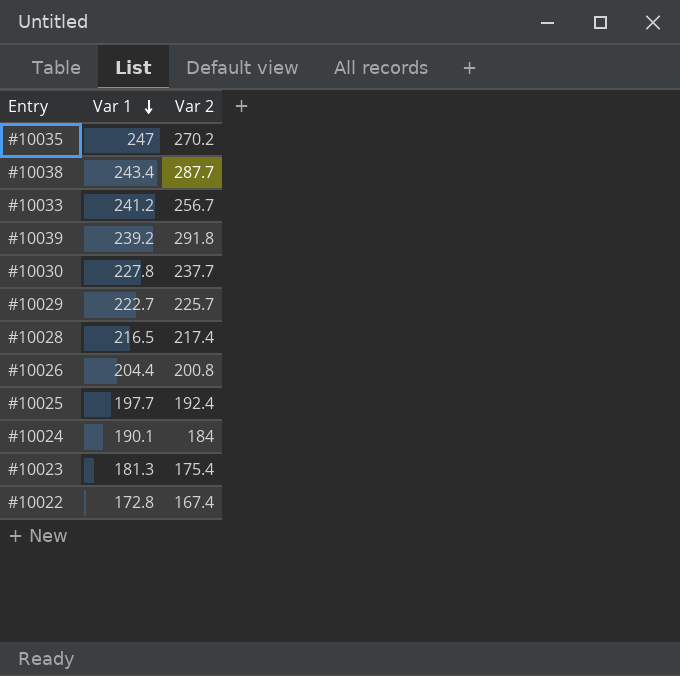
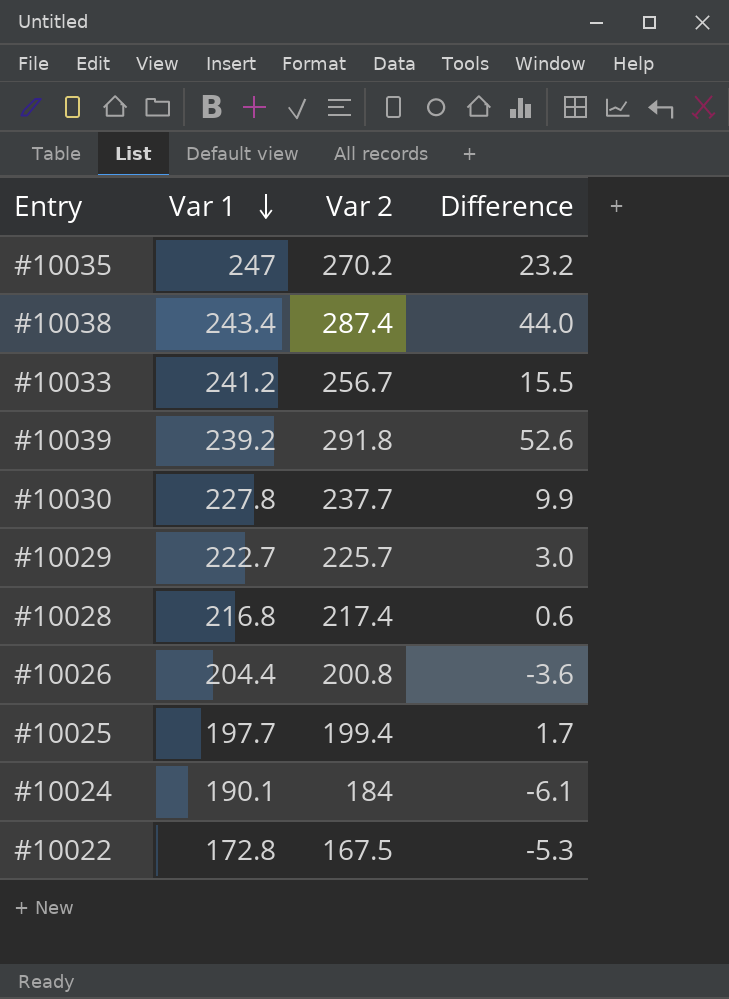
column Difference | formula: none -> [Var 2] - [Var 1]
row #10023: 181.3 | 175.4 -> none
#10038 | Var 2: 287.7 -> 287.4
#10028 | Var 1: 216.5 -> 216.8
#10025 | Var 2: 192.4 -> 199.4
#10022 | Var 2: 167.4 -> 167.5

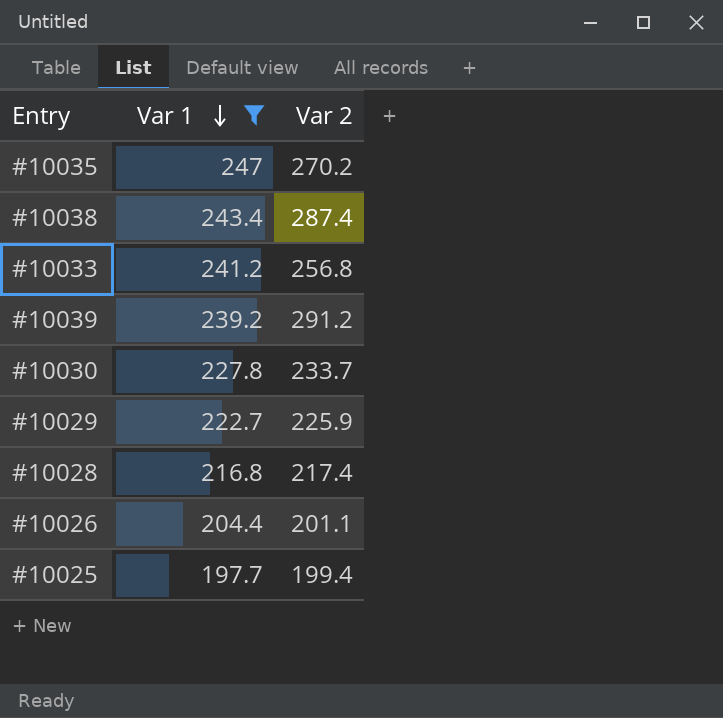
filter: none -> Var 1 >= 197.7
column Difference | formula: [Var 2] - [Var 1] -> none
#10033 | Var 2: 256.7 -> 256.8
#10039 | Var 2: 291.8 -> 291.2
#10030 | Var 2: 237.7 -> 233.7
#10029 | Var 2: 225.7 -> 225.9
#10026 | Var 2: 200.8 -> 201.1

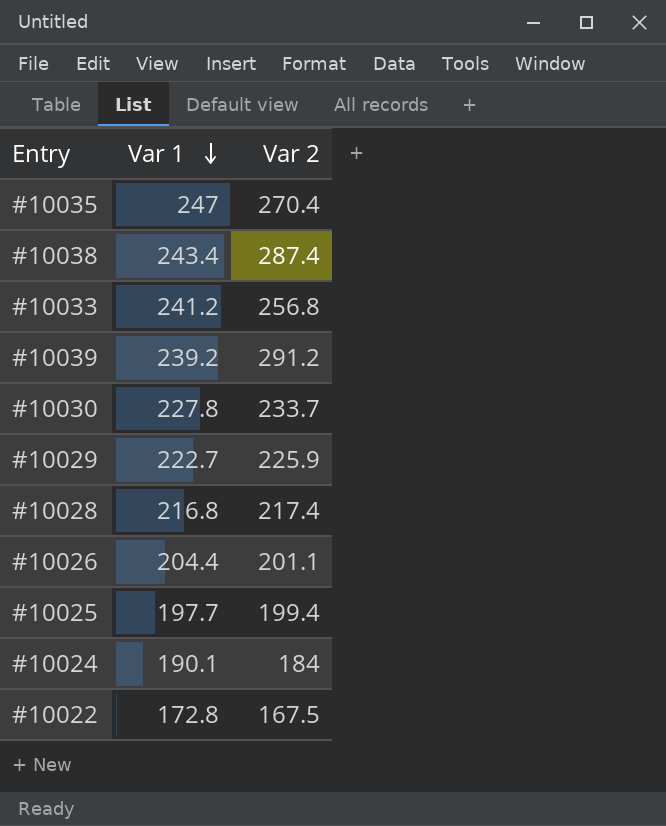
filter: Var 1 >= 197.7 -> none
#10035 | Var 2: 270.2 -> 270.4

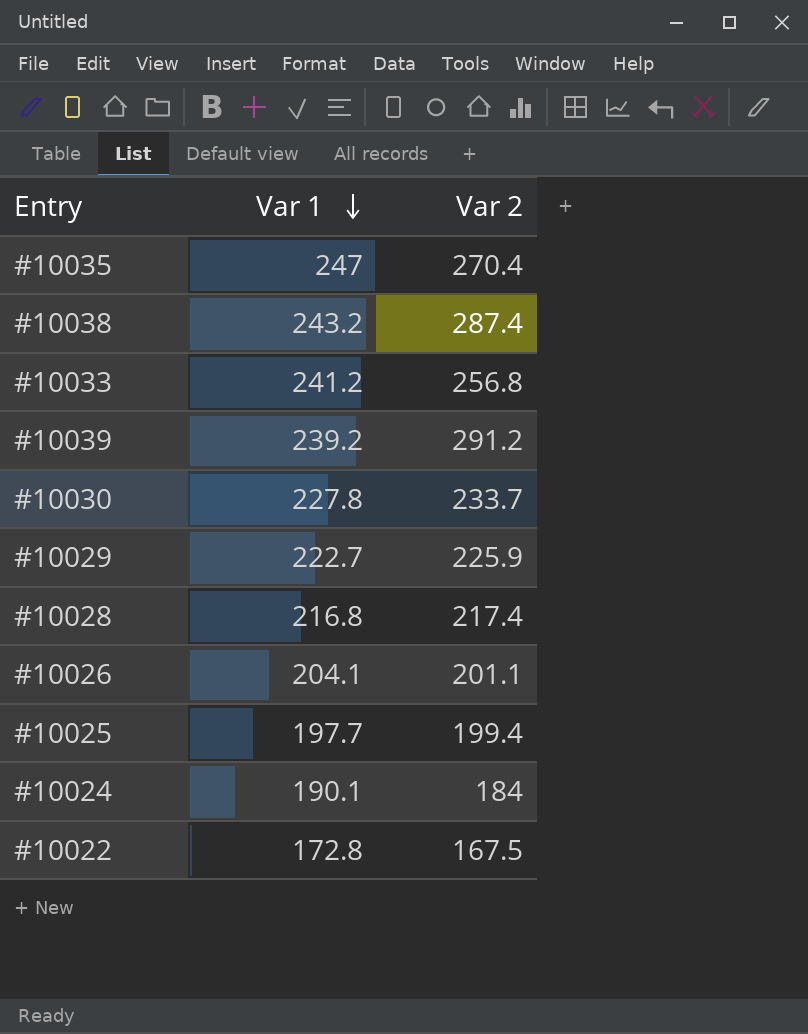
#10038 | Var 1: 243.4 -> 243.2
#10026 | Var 1: 204.4 -> 204.1

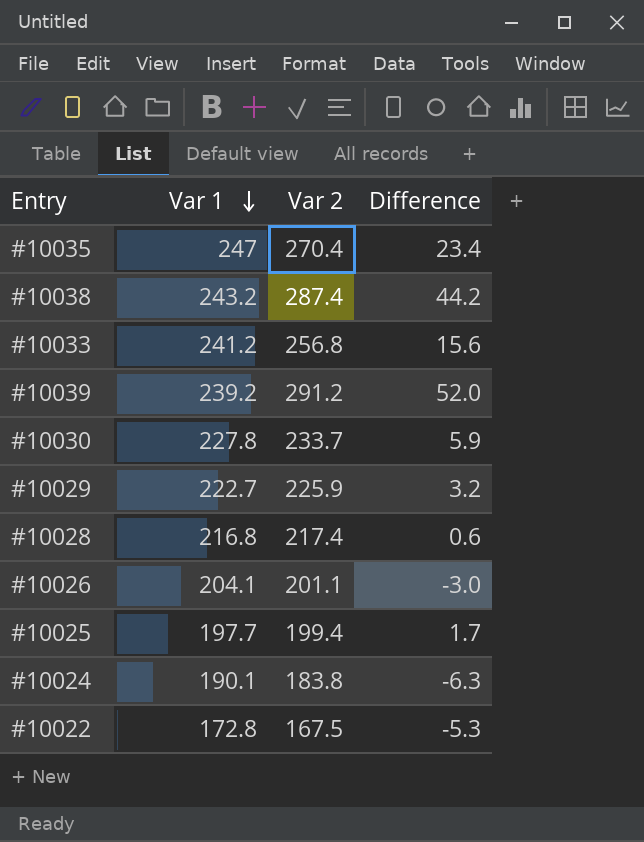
column Difference | formula: none -> [Var 2] - [Var 1]
#10024 | Var 2: 184 -> 183.8

